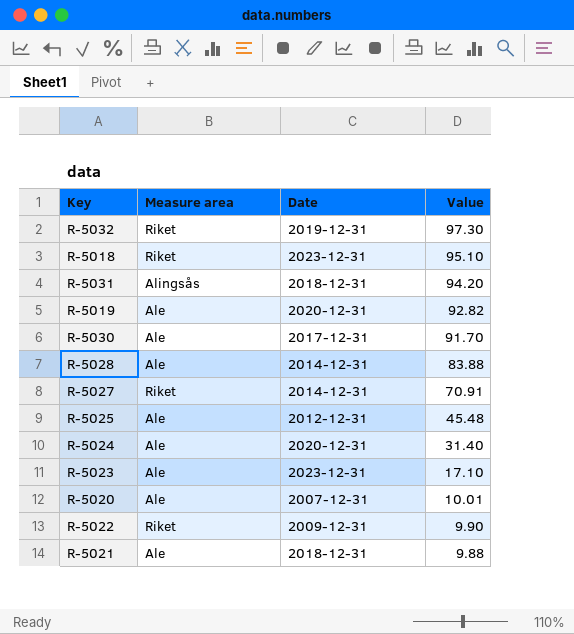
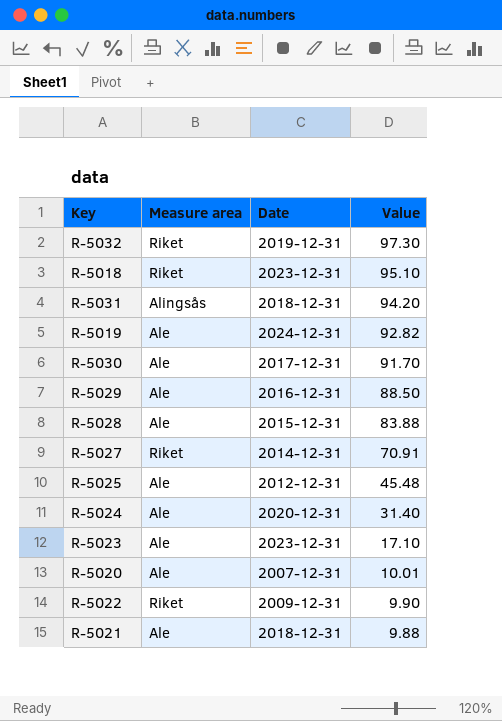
R-5019 | Date: 2020-12-31 -> 2024-12-31
row R-5029: none -> Ale | 2016-12-31 | 88.50
R-5028 | Date: 2014-12-31 -> 2015-12-31

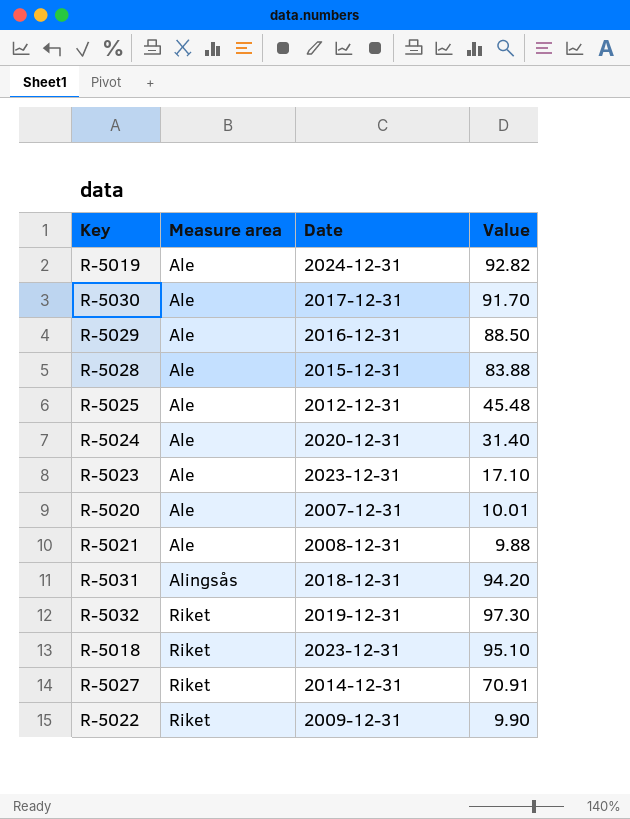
row order: Value descending -> Measure area ascending
R-5021 | Date: 2018-12-31 -> 2008-12-31

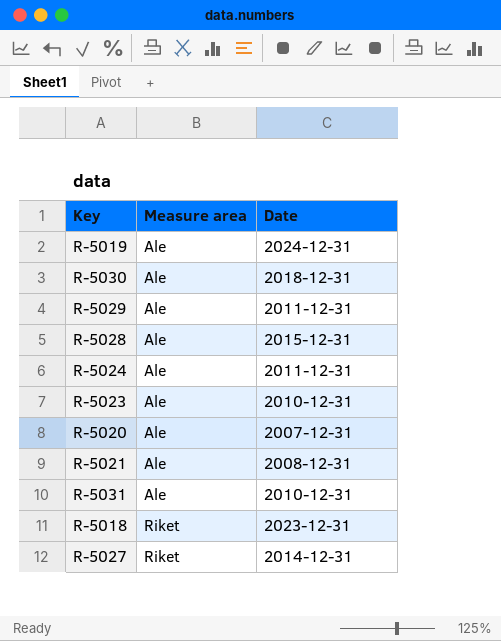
column Value | position: 4 -> none
row R-5025: Ale | 2012-12-31 | 45.48 -> none
row R-5032: Riket | 2019-12-31 | 97.30 -> none
row R-5022: Riket | 2009-12-31 | 9.90 -> none
R-5030 | Date: 2017-12-31 -> 2018-12-31
R-5029 | Date: 2016-12-31 -> 2011-12-31
R-5024 | Date: 2020-12-31 -> 2011-12-31
R-5023 | Date: 2023-12-31 -> 2010-12-31
R-5031 | Measure area: Alingsås -> Ale
R-5031 | Date: 2018-12-31 -> 2010-12-31

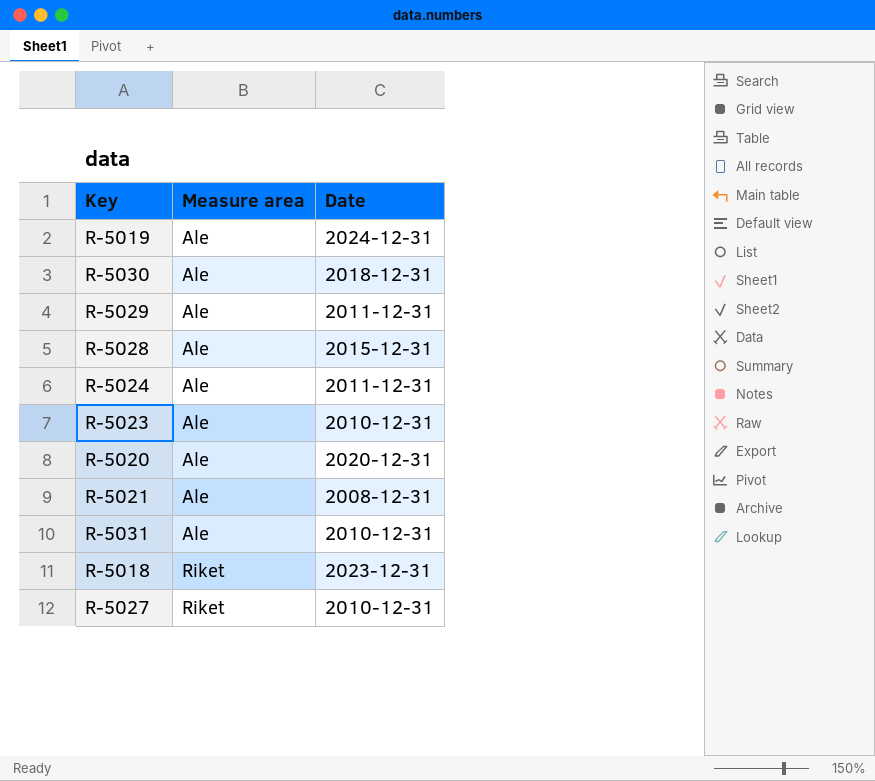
R-5020 | Date: 2007-12-31 -> 2020-12-31
R-5027 | Date: 2014-12-31 -> 2010-12-31

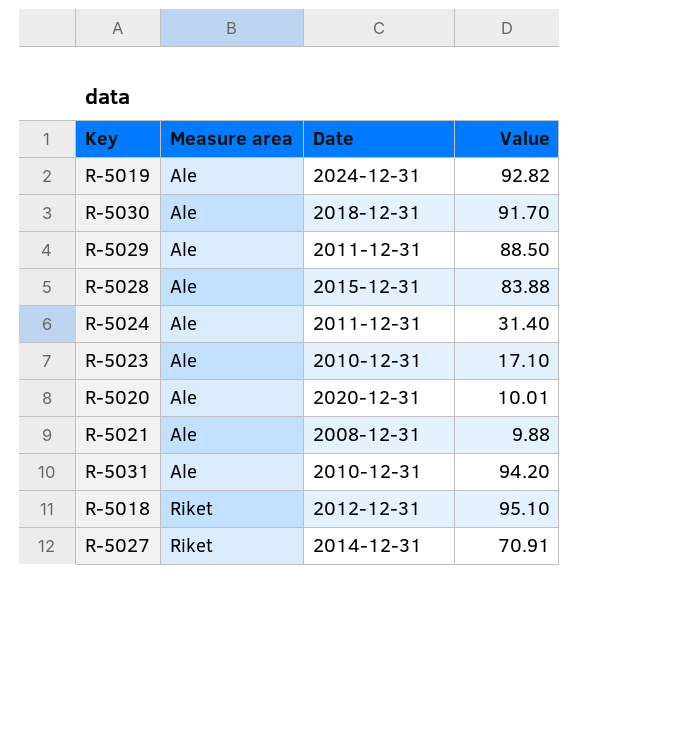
column Value | position: none -> 4
R-5018 | Date: 2023-12-31 -> 2012-12-31
R-5027 | Date: 2010-12-31 -> 2014-12-31

